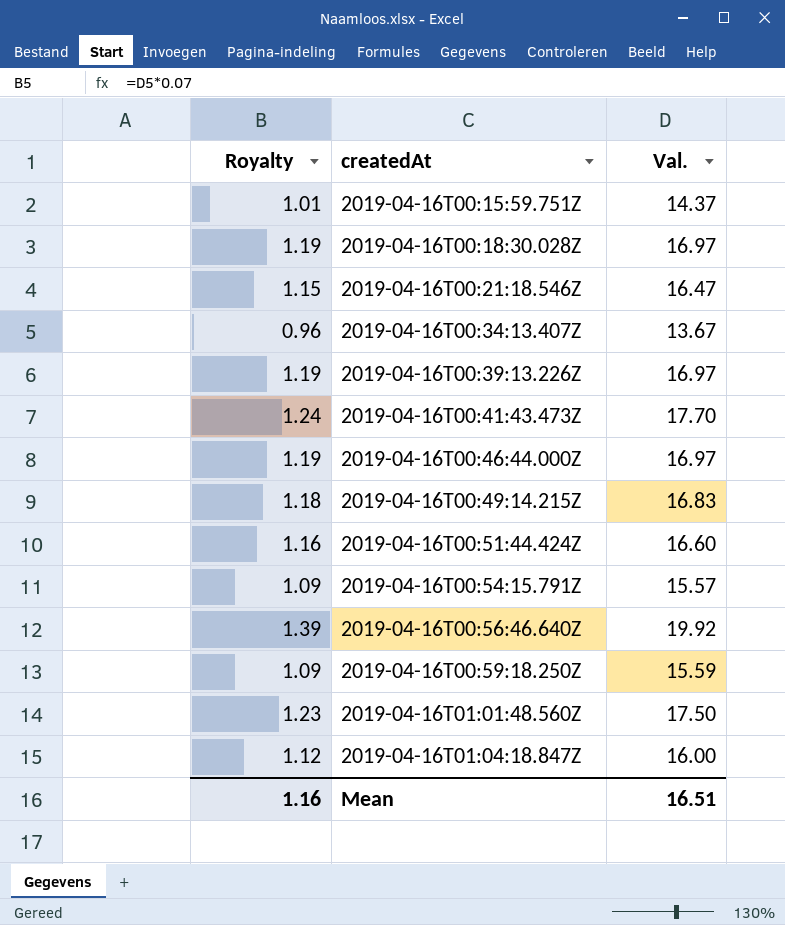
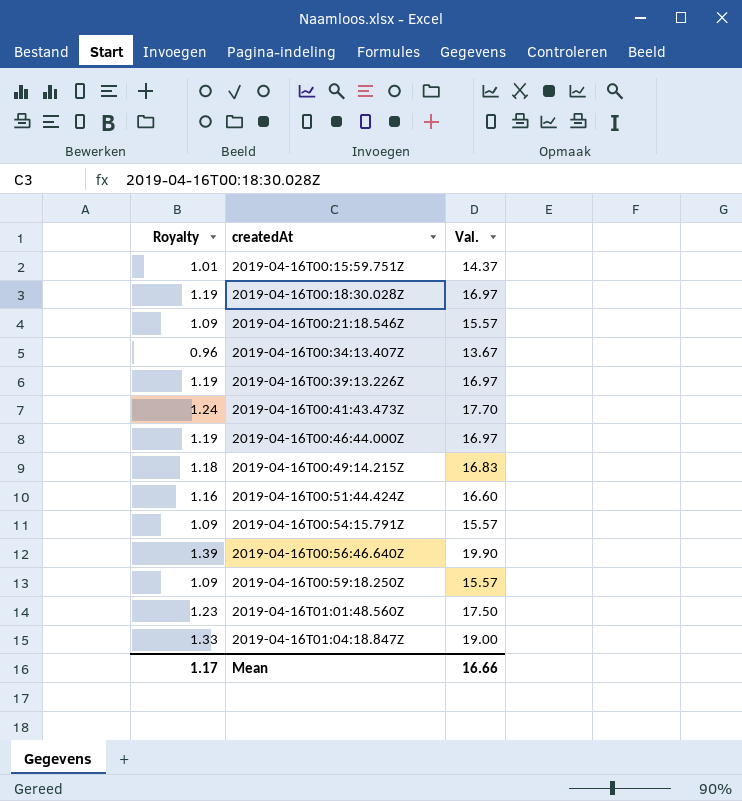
2019-04-16T00:21:18.546Z | Royalty: 1.15 -> 1.09
2019-04-16T00:21:18.546Z | Val.: 16.47 -> 15.57
2019-04-16T00:56:46.640Z | Val.: 19.92 -> 19.90
2019-04-16T00:59:18.250Z | Val.: 15.59 -> 15.57
2019-04-16T01:04:18.847Z | Royalty: 1.12 -> 1.33
2019-04-16T01:04:18.847Z | Val.: 16.00 -> 19.00
Mean | Royalty: 1.16 -> 1.17
Mean | Val.: 16.51 -> 16.66

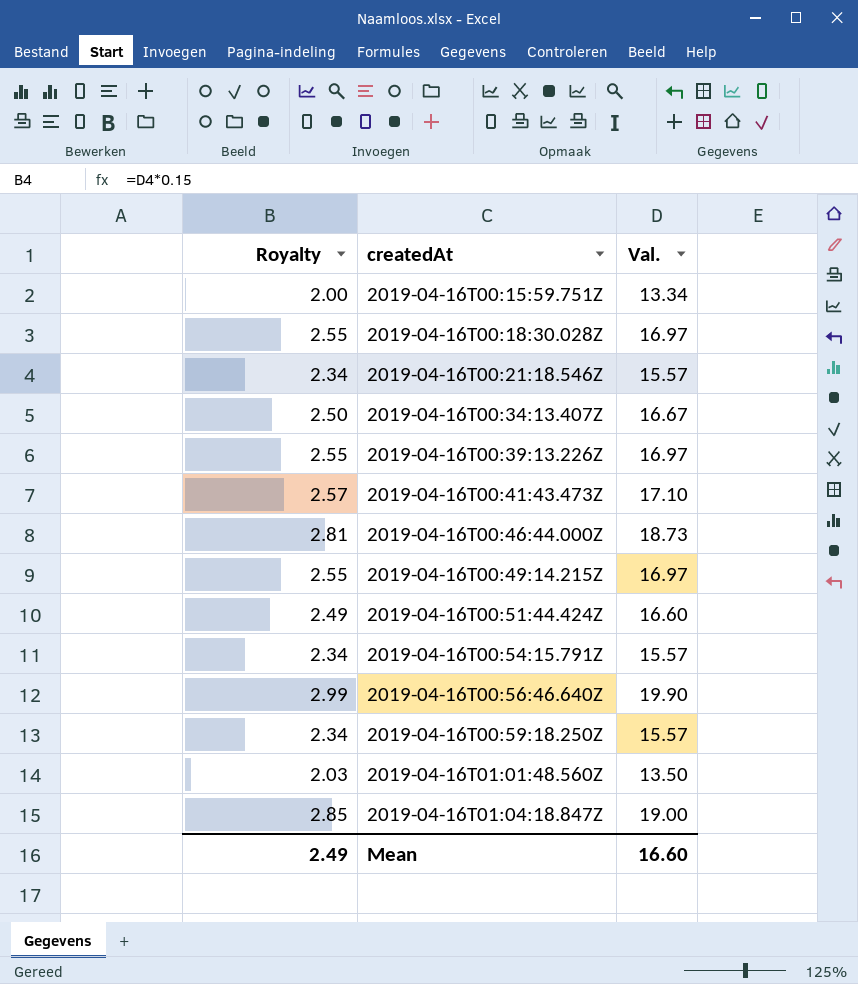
column Royalty | formula: [Val.] * 0.07 -> [Val.] * 0.15
2019-04-16T00:15:59.751Z | Val.: 14.37 -> 13.34
2019-04-16T00:34:13.407Z | Val.: 13.67 -> 16.67
2019-04-16T00:41:43.473Z | Val.: 17.70 -> 17.10
2019-04-16T00:46:44.000Z | Val.: 16.97 -> 18.73
2019-04-16T00:49:14.215Z | Val.: 16.83 -> 16.97
2019-04-16T01:01:48.560Z | Val.: 17.50 -> 13.50
Mean | Royalty: 1.17 -> 2.49
Mean | Val.: 16.66 -> 16.60

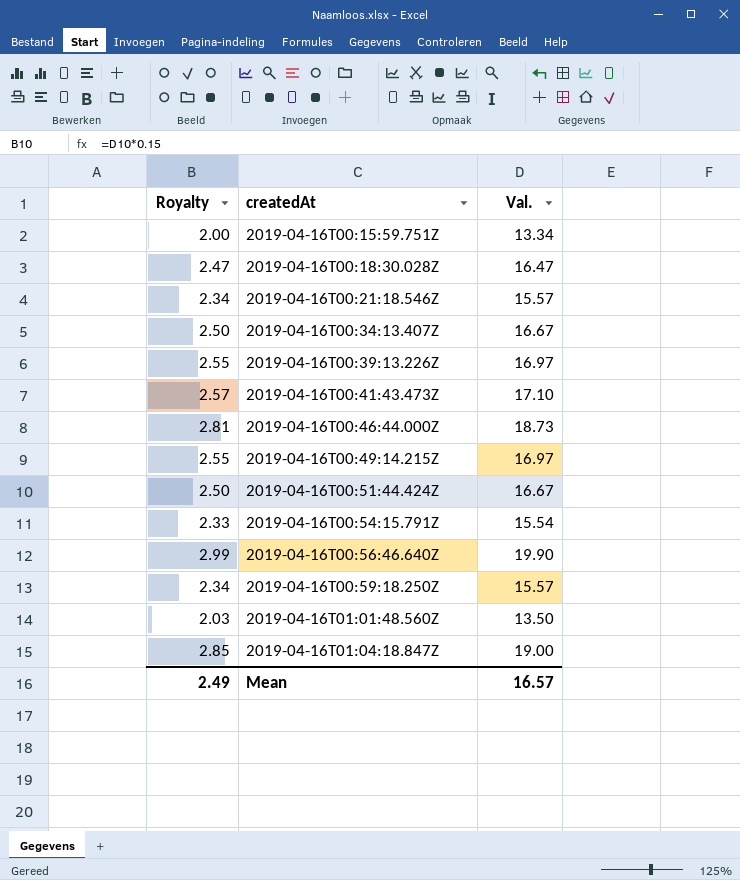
2019-04-16T00:18:30.028Z | Royalty: 2.55 -> 2.47
2019-04-16T00:18:30.028Z | Val.: 16.97 -> 16.47
2019-04-16T00:51:44.424Z | Royalty: 2.49 -> 2.50
2019-04-16T00:51:44.424Z | Val.: 16.60 -> 16.67
2019-04-16T00:54:15.791Z | Royalty: 2.34 -> 2.33
2019-04-16T00:54:15.791Z | Val.: 15.57 -> 15.54
Mean | Val.: 16.60 -> 16.57

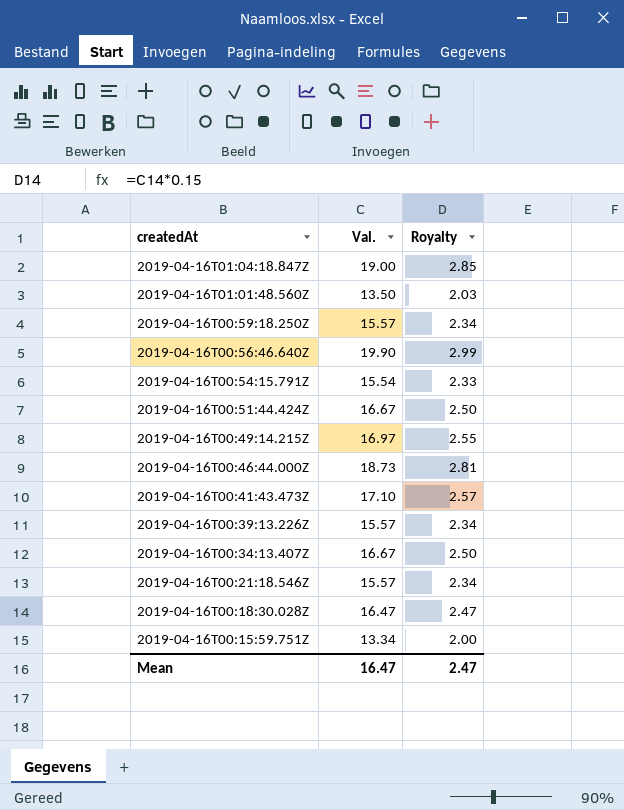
row order: createdAt ascending -> createdAt descending
column Royalty | position: 1 -> 3
2019-04-16T00:39:13.226Z | Val.: 16.97 -> 15.57
2019-04-16T00:39:13.226Z | Royalty: 2.55 -> 2.34
Mean | Val.: 16.57 -> 16.47
Mean | Royalty: 2.49 -> 2.47

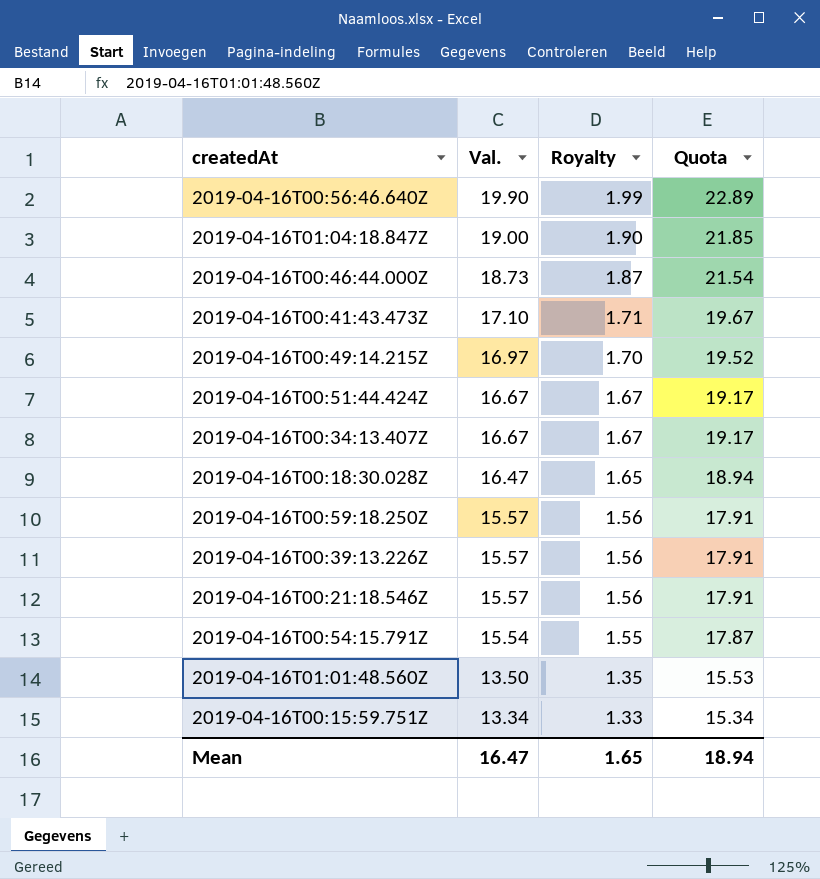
row order: createdAt descending -> Val. descending
column Royalty | formula: [Val.] * 0.15 -> [Val.] * 0.1
column Quota | formula: none -> [Val.] * 1.15
Mean | Royalty: 2.47 -> 1.65

